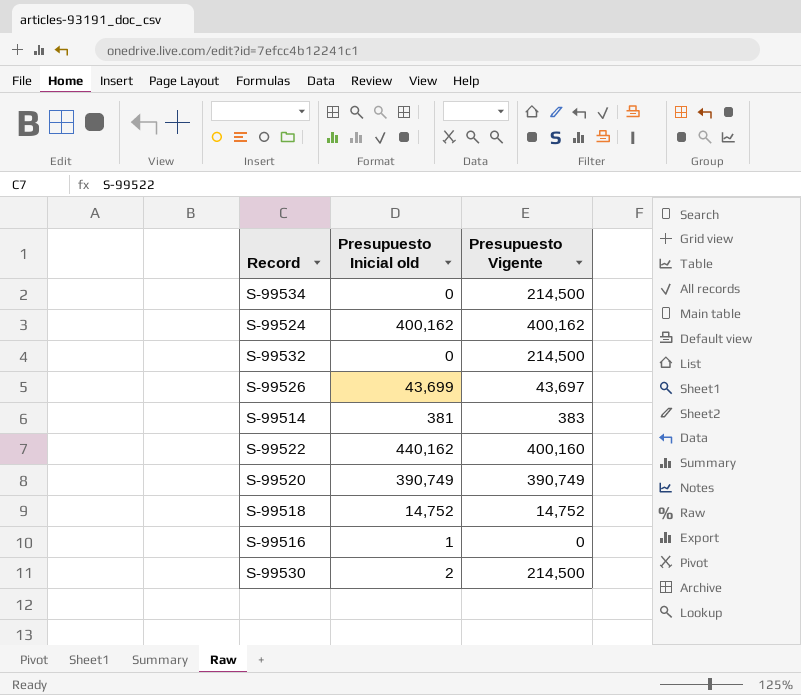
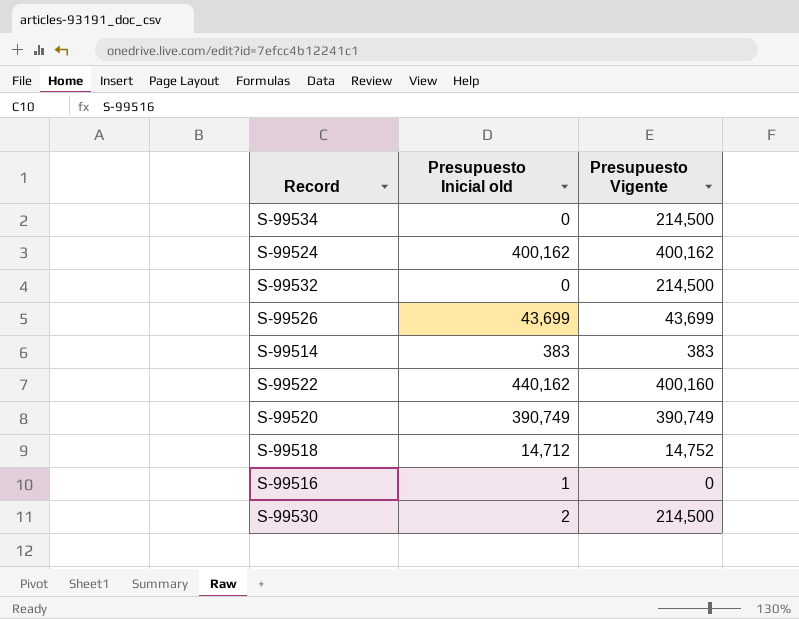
S-99526 | Presupuesto Vigente: 43,697 -> 43,699
S-99514 | Presupuesto Inicial old: 381 -> 383
S-99518 | Presupuesto Inicial old: 14,752 -> 14,712

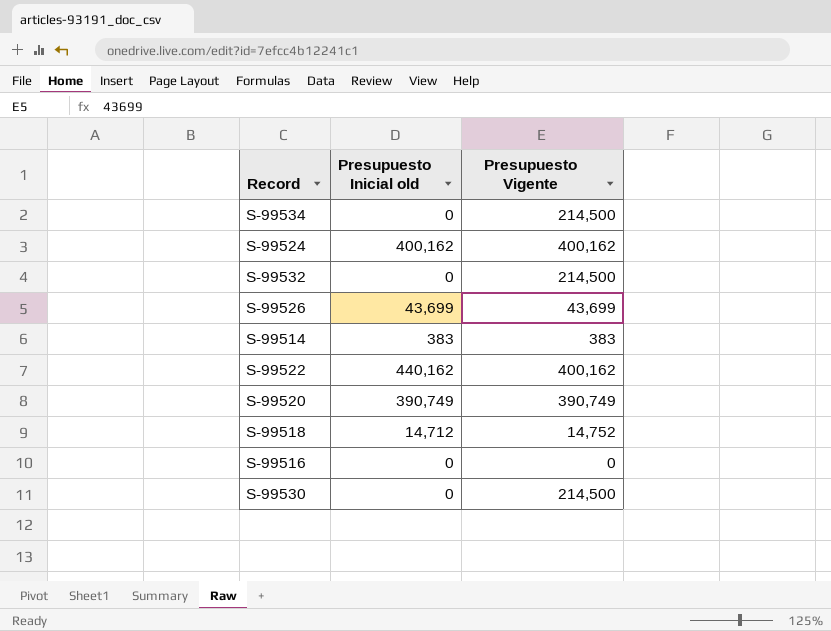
S-99522 | Presupuesto Vigente: 400,160 -> 400,162
S-99516 | Presupuesto Inicial old: 1 -> 0
S-99530 | Presupuesto Inicial old: 2 -> 0

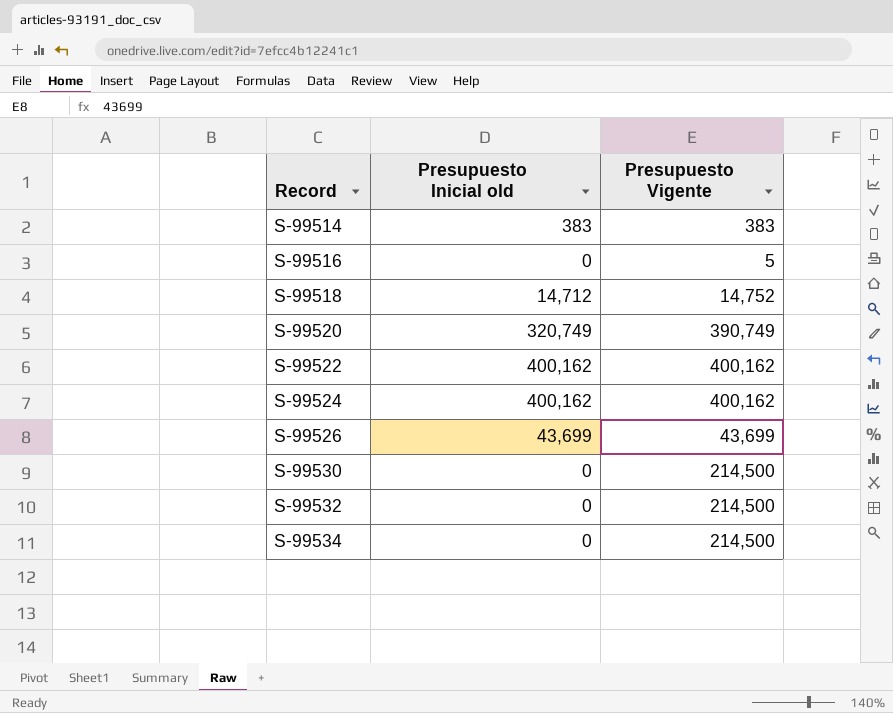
row order: none -> Record ascending
S-99516 | Presupuesto Vigente: 0 -> 5
S-99520 | Presupuesto Inicial old: 390,749 -> 320,749
S-99522 | Presupuesto Inicial old: 440,162 -> 400,162

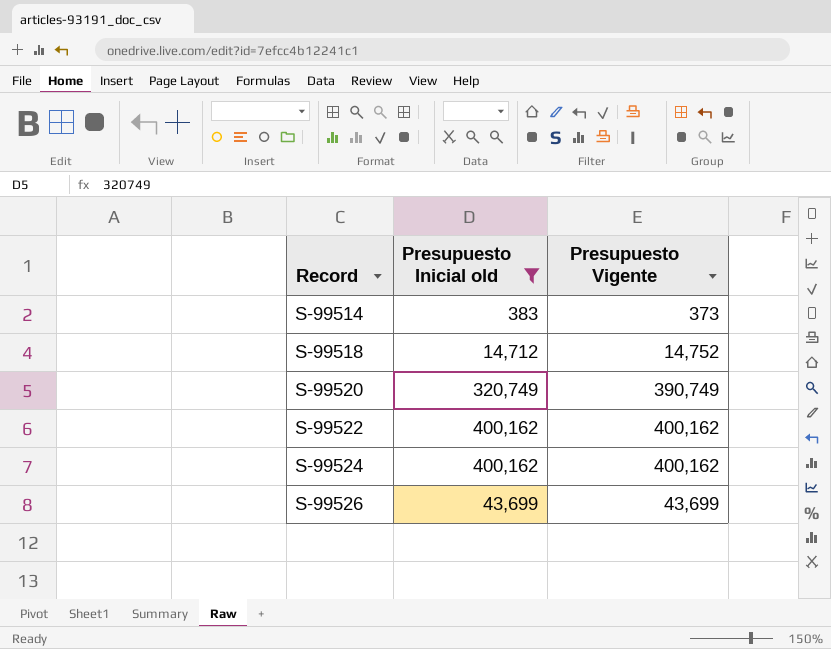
filter: none -> Presupuesto Inicial old != 0
S-99514 | Presupuesto Vigente: 383 -> 373

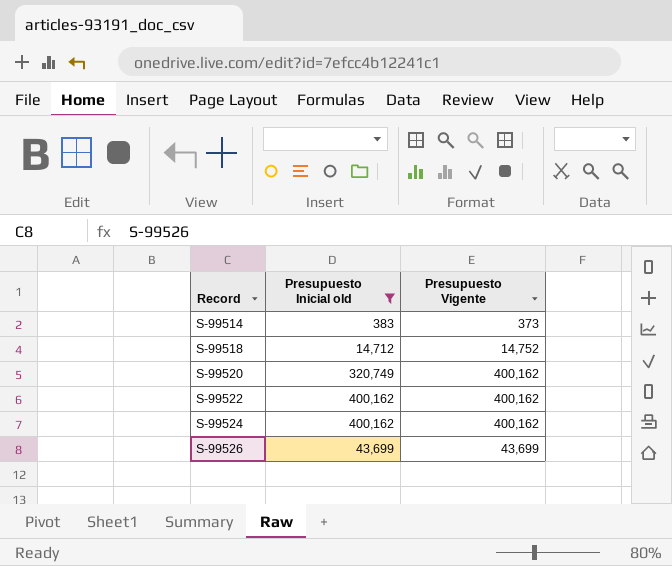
S-99520 | Presupuesto Vigente: 390,749 -> 400,162

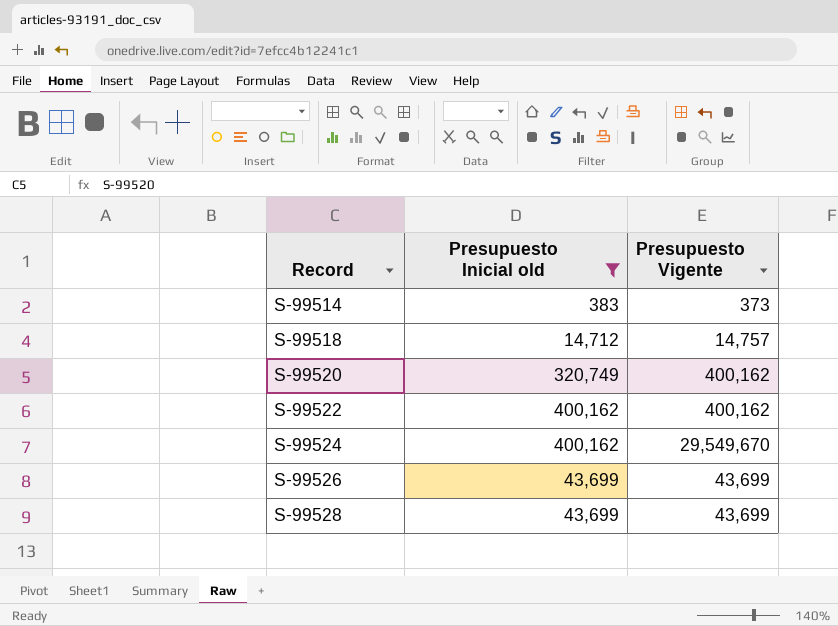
S-99518 | Presupuesto Vigente: 14,752 -> 14,757
S-99524 | Presupuesto Vigente: 400,162 -> 29,549,670
row S-99528: none -> 43,699 | 43,699

